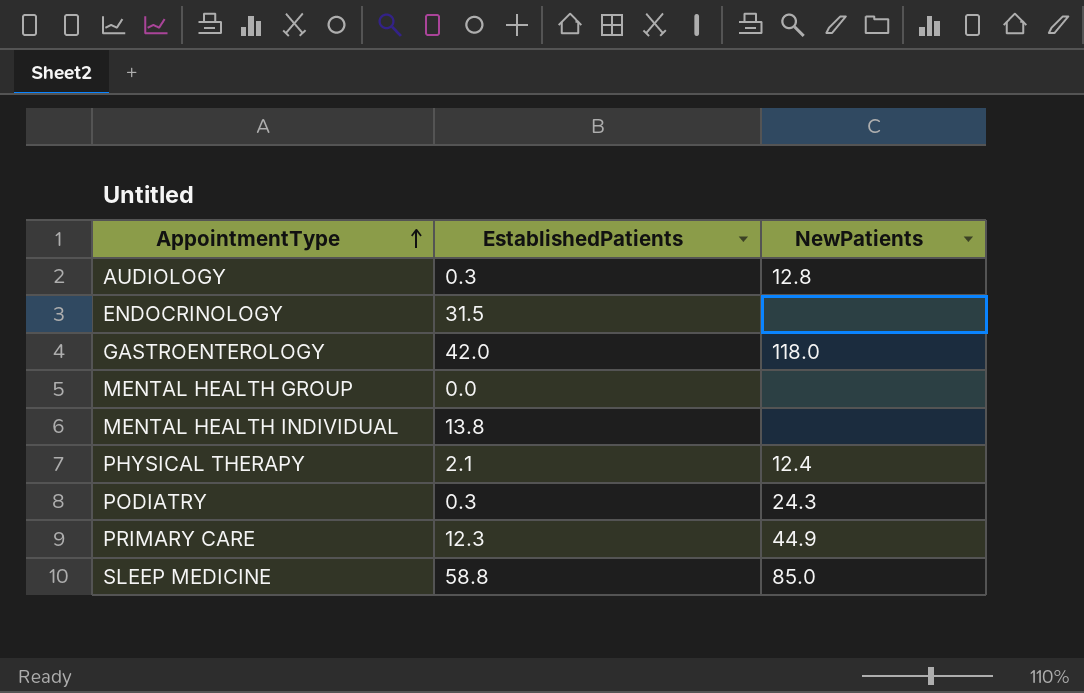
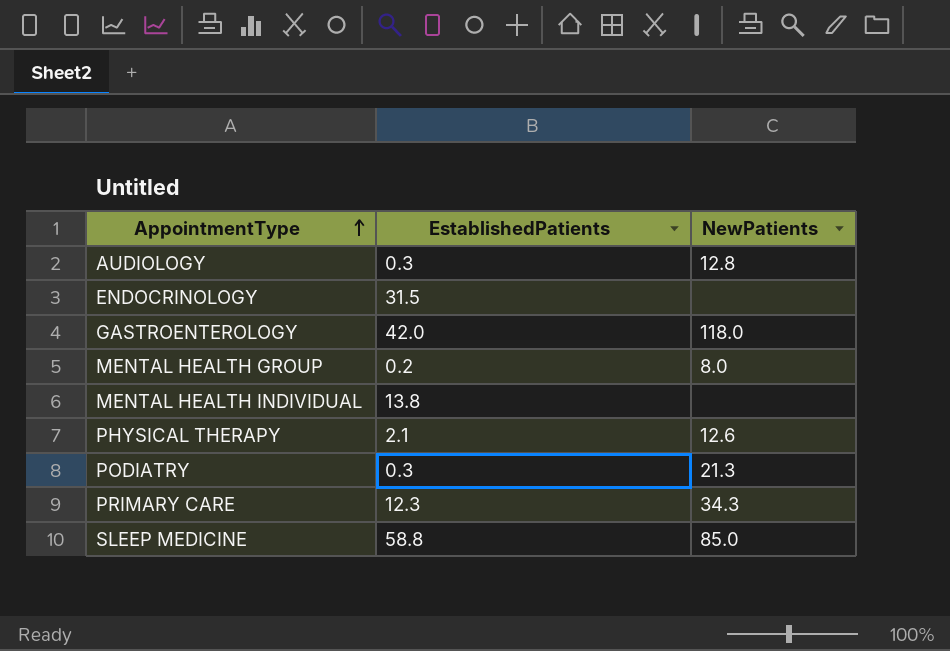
MENTAL HEALTH GROUP | EstablishedPatients: 0.0 -> 0.2
MENTAL HEALTH GROUP | NewPatients: none -> 8.0
PHYSICAL THERAPY | NewPatients: 12.4 -> 12.6
PODIATRY | NewPatients: 24.3 -> 21.3
PRIMARY CARE | NewPatients: 44.9 -> 34.3

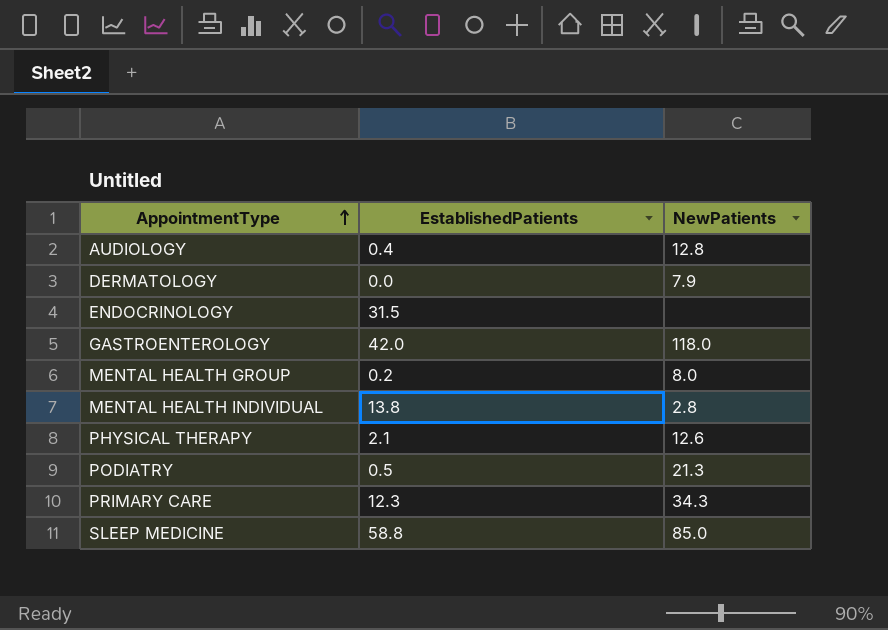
AUDIOLOGY | EstablishedPatients: 0.3 -> 0.4
row DERMATOLOGY: none -> 0.0 | 7.9
MENTAL HEALTH INDIVIDUAL | NewPatients: none -> 2.8
PODIATRY | EstablishedPatients: 0.3 -> 0.5

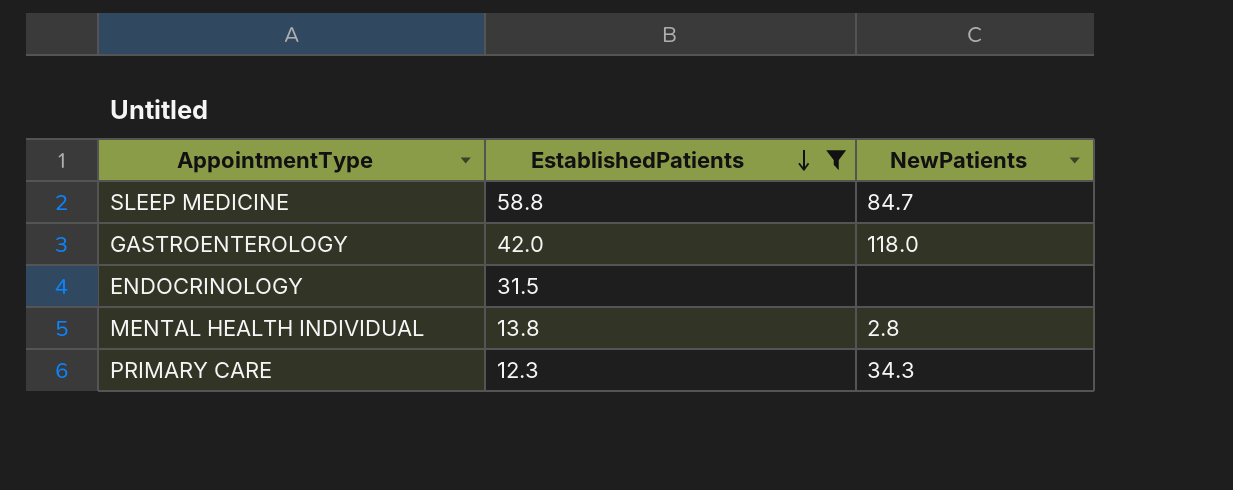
filter: none -> EstablishedPatients >= 12.3
row order: AppointmentType ascending -> EstablishedPatients descending
SLEEP MEDICINE | NewPatients: 85.0 -> 84.7

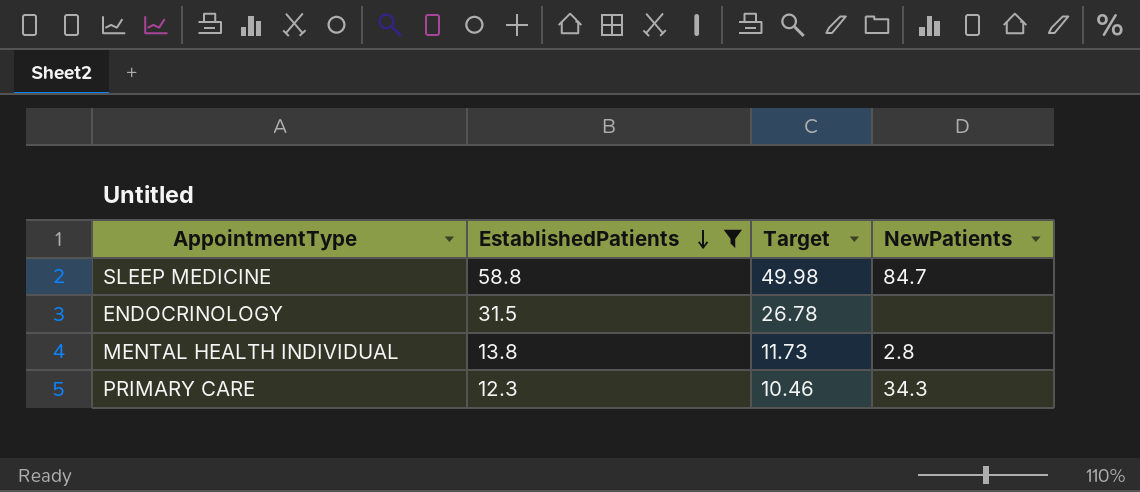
column Target | formula: none -> [EstablishedPatients] * 0.85
row GASTROENTEROLOGY: 42.0 | 118.0 -> none

